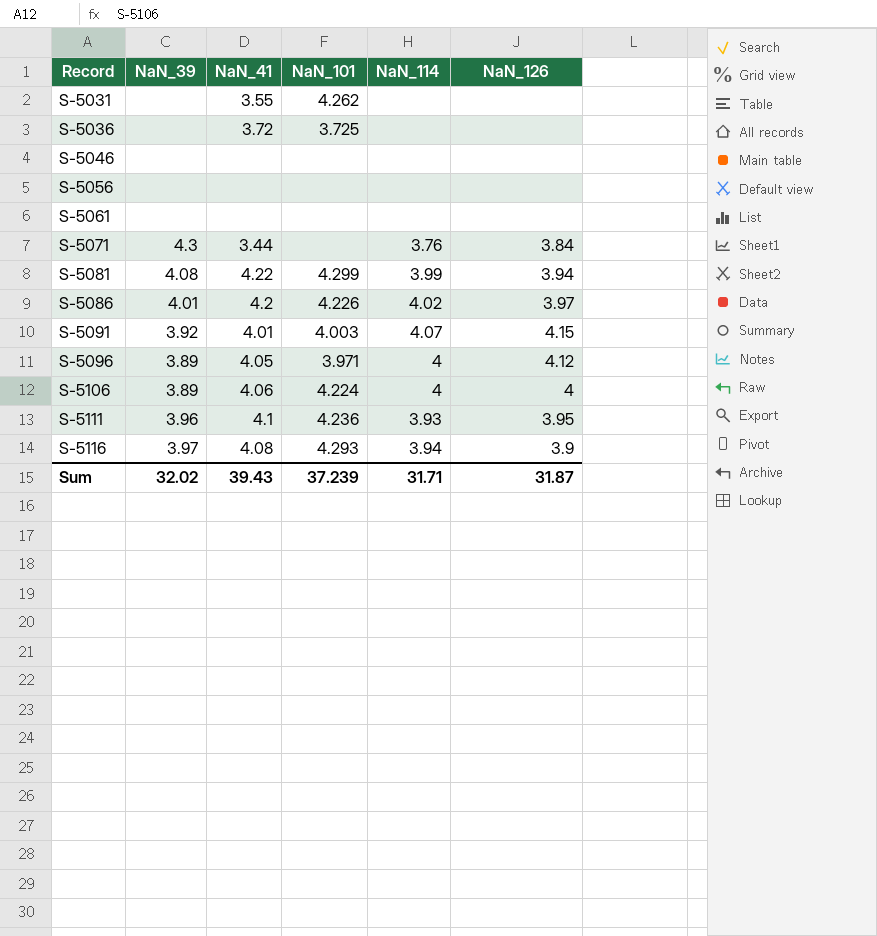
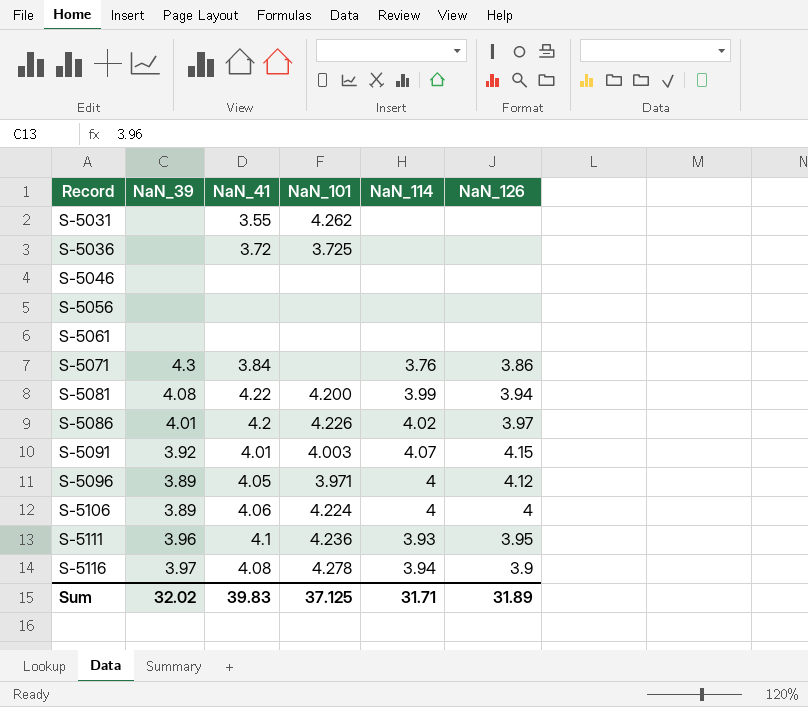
S-5071 | NaN_41: 3.44 -> 3.84
S-5071 | NaN_126: 3.84 -> 3.86
S-5081 | NaN_101: 4.299 -> 4.200
S-5116 | NaN_101: 4.293 -> 4.278
Sum | NaN_41: 39.43 -> 39.83
Sum | NaN_101: 37.239 -> 37.125
Sum | NaN_126: 31.87 -> 31.89

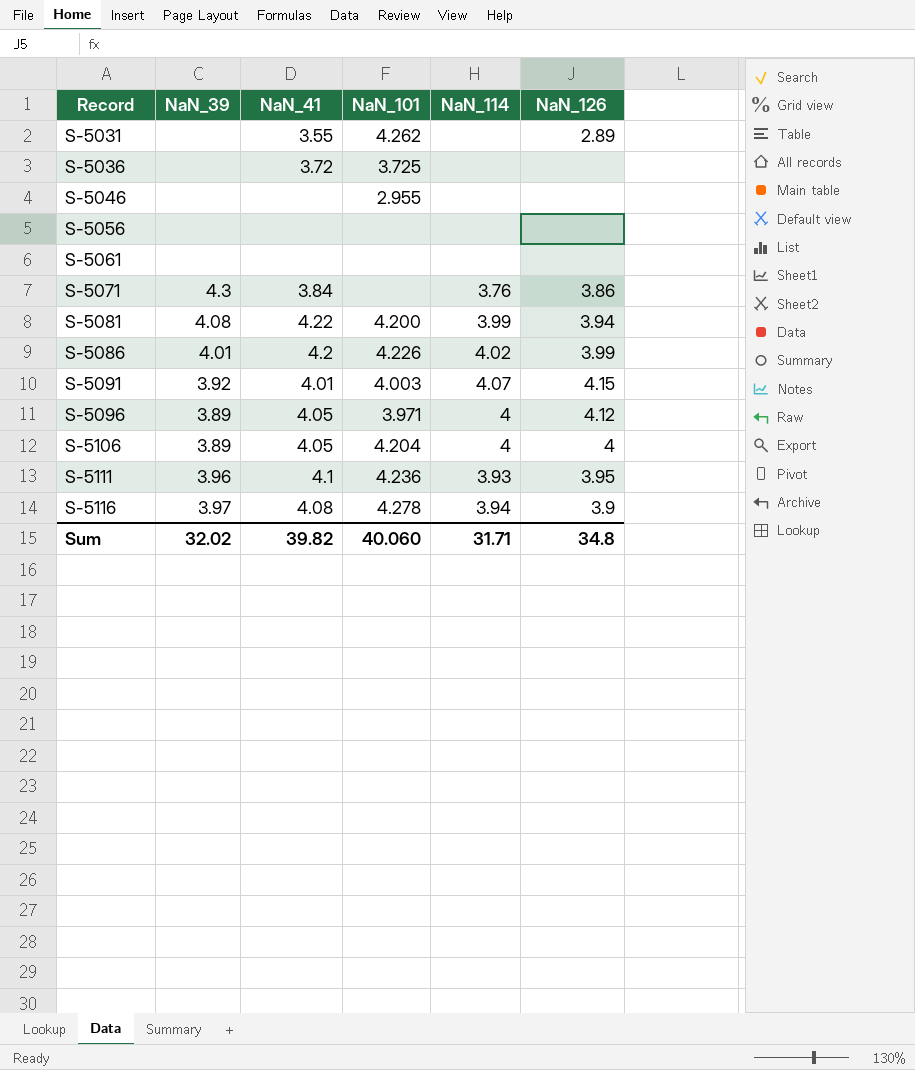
S-5031 | NaN_126: none -> 2.89
S-5046 | NaN_101: none -> 2.955
S-5086 | NaN_126: 3.97 -> 3.99
S-5106 | NaN_41: 4.06 -> 4.05
S-5106 | NaN_101: 4.224 -> 4.204
Sum | NaN_41: 39.83 -> 39.82
Sum | NaN_101: 37.125 -> 40.060
Sum | NaN_126: 31.89 -> 34.8

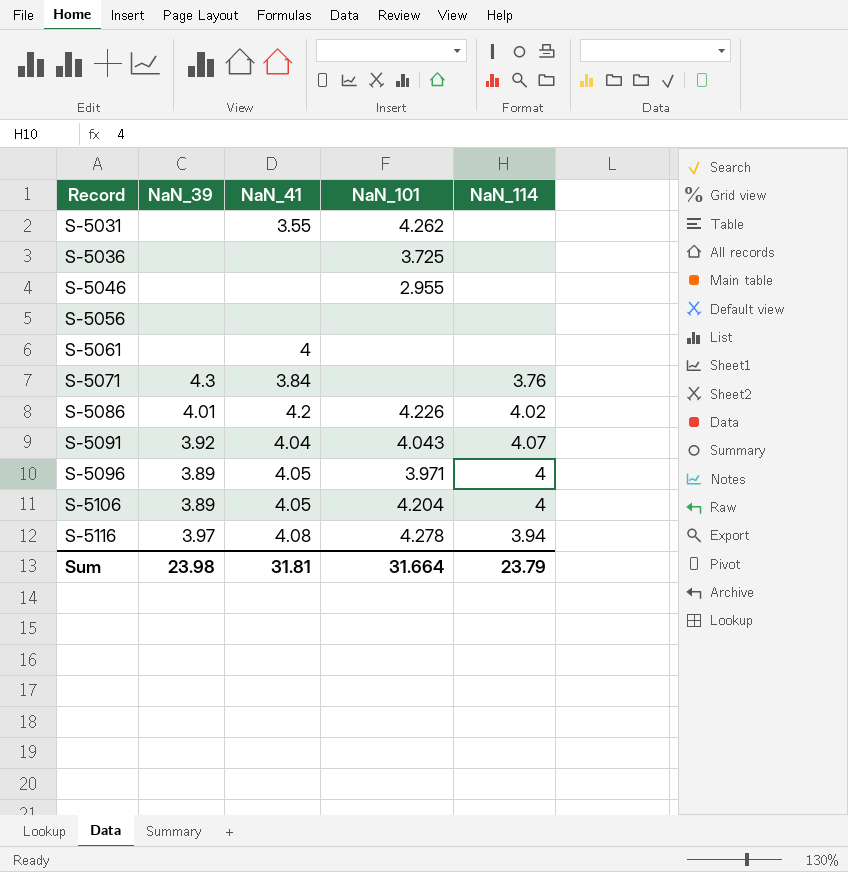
column NaN_126 | position: 6 -> none
row S-5081: 4.08 | 4.22 | 4.200 | 3.99 | 3.94 -> none
row S-5111: 3.96 | 4.1 | 4.236 | 3.93 | 3.95 -> none
S-5036 | NaN_41: 3.72 -> none
S-5061 | NaN_41: none -> 4
S-5091 | NaN_41: 4.01 -> 4.04
S-5091 | NaN_101: 4.003 -> 4.043
Sum | NaN_39: 32.02 -> 23.98
Sum | NaN_41: 39.82 -> 31.81
Sum | NaN_101: 40.060 -> 31.664
Sum | NaN_114: 31.71 -> 23.79

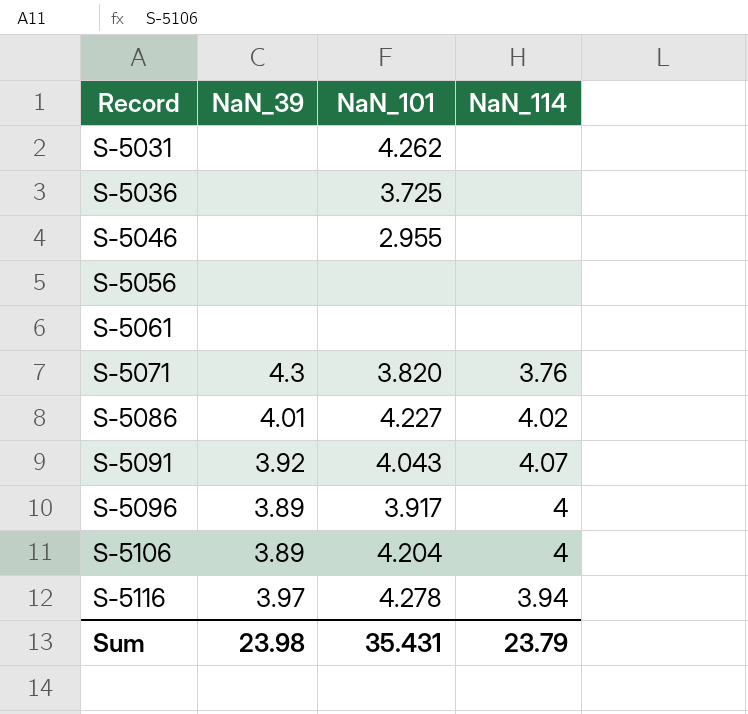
column NaN_41 | position: 3 -> none
S-5071 | NaN_101: none -> 3.820
S-5086 | NaN_101: 4.226 -> 4.227
S-5096 | NaN_101: 3.971 -> 3.917
Sum | NaN_101: 31.664 -> 35.431

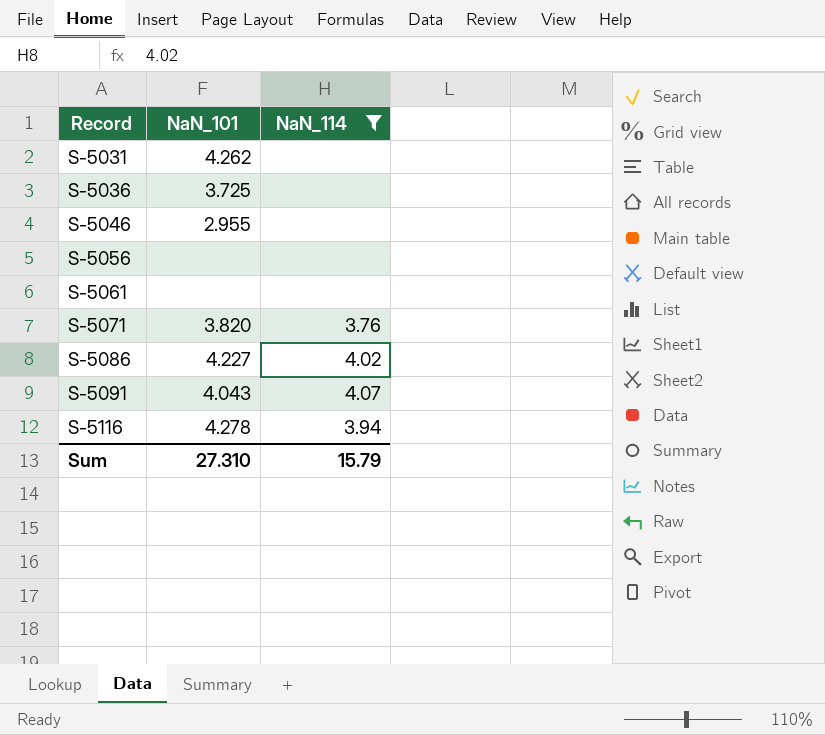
filter: none -> NaN_114 != 4
column NaN_39 | position: 2 -> none
Sum | NaN_101: 35.431 -> 27.310
Sum | NaN_114: 23.79 -> 15.79

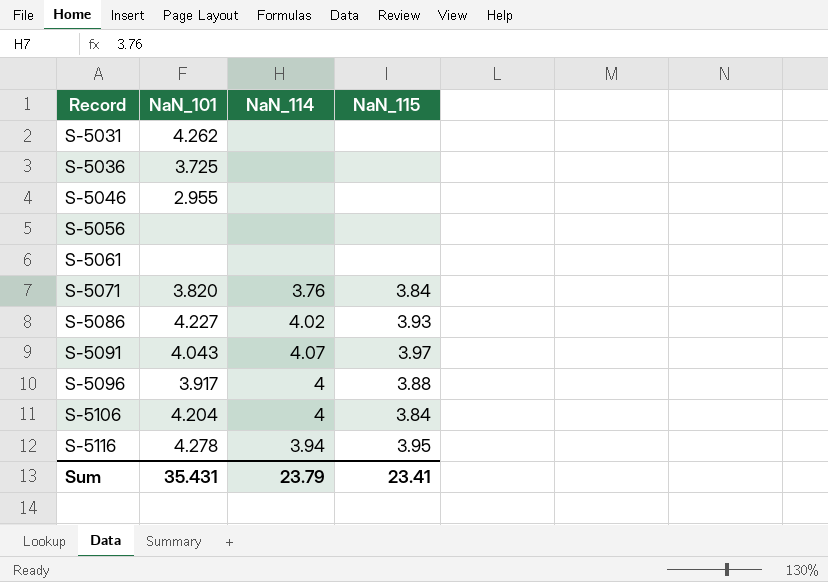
filter: NaN_114 != 4 -> none
column NaN_115 | position: none -> 4
Sum | NaN_101: 27.310 -> 35.431
Sum | NaN_114: 15.79 -> 23.79

